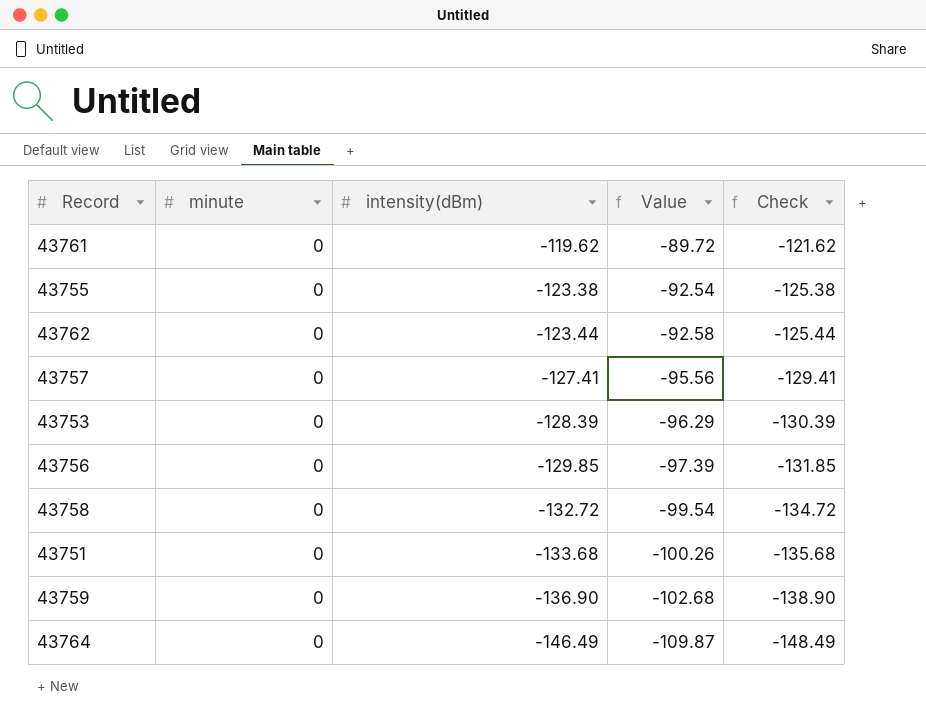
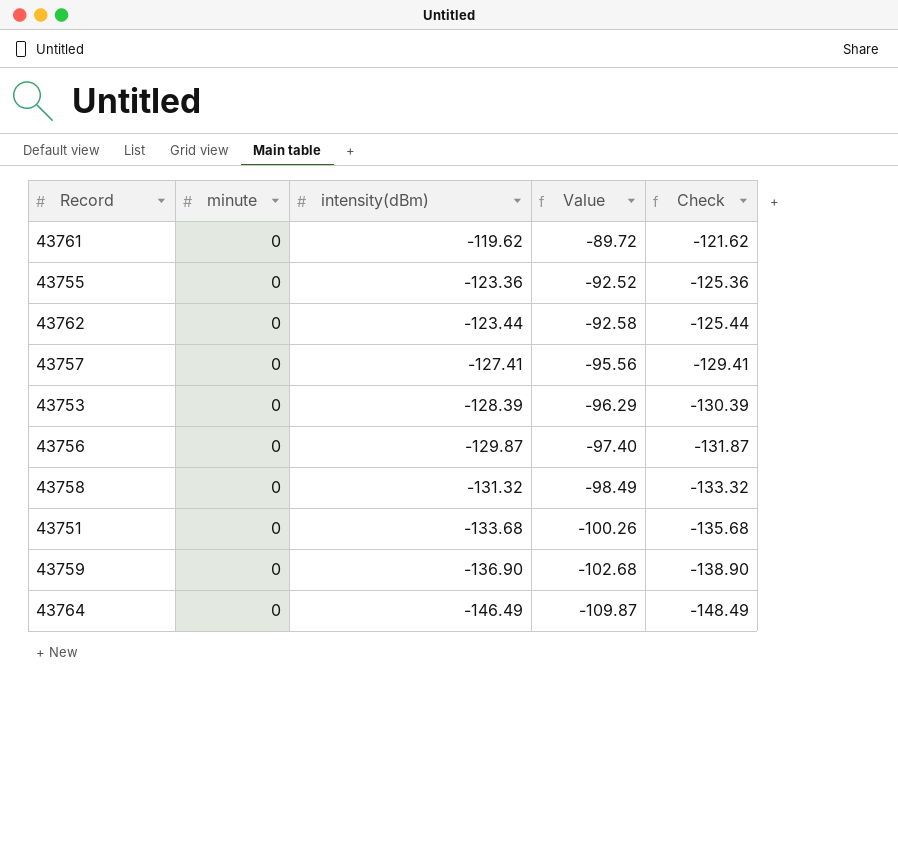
43755 | intensity(dBm): -123.38 -> -123.36
43755 | Value: -92.54 -> -92.52
43755 | Check: -125.38 -> -125.36
43756 | intensity(dBm): -129.85 -> -129.87
43756 | Value: -97.39 -> -97.40
43756 | Check: -131.85 -> -131.87
43758 | intensity(dBm): -132.72 -> -131.32
43758 | Value: -99.54 -> -98.49
43758 | Check: -134.72 -> -133.32

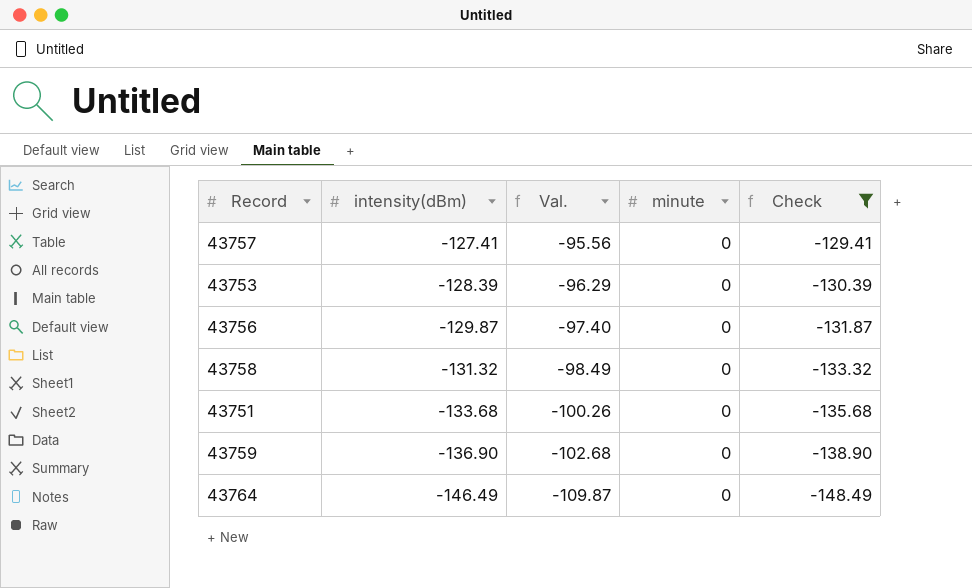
filter: none -> Check <= -129.41
column name: Value -> Val.
column minute | position: 2 -> 4

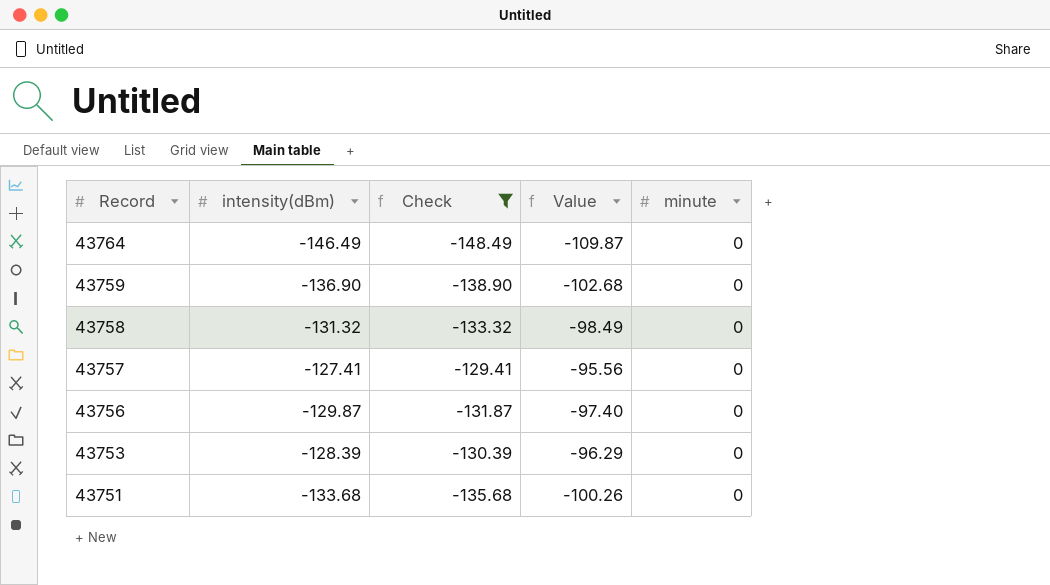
row order: intensity(dBm) descending -> Record descending
column Check | position: 5 -> 3
column name: Val. -> Value

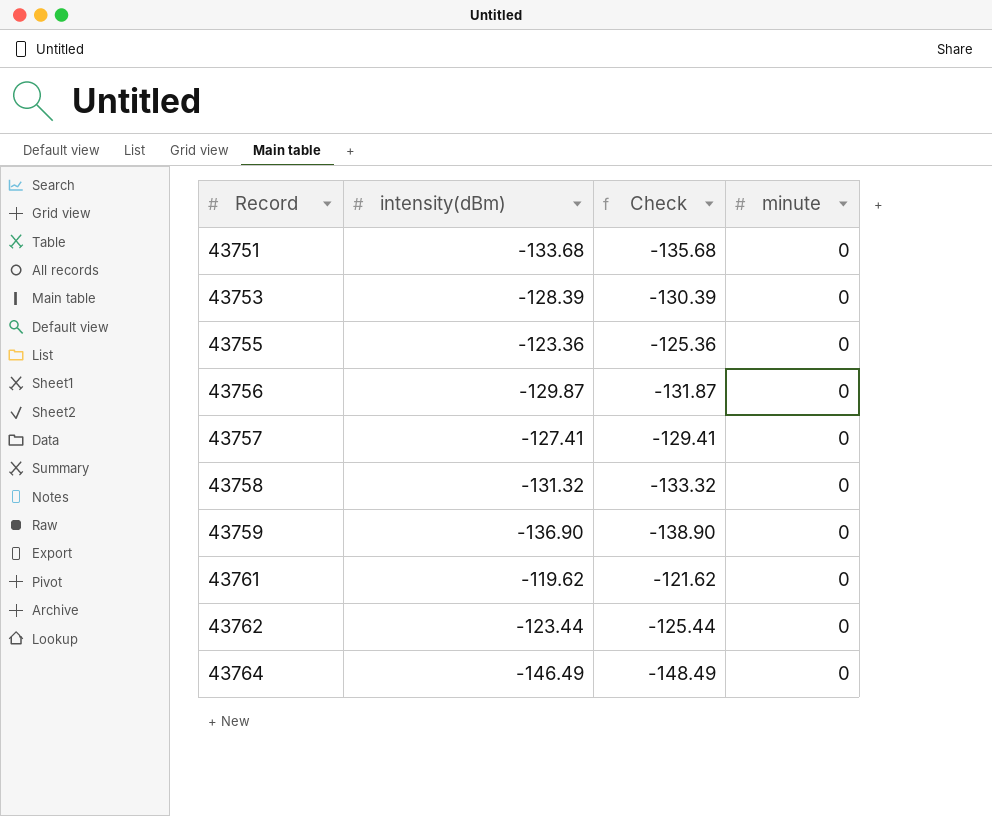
filter: Check <= -129.41 -> none
row order: Record descending -> Record ascending
column Value | formula: [intensity(dBm)] * 0.75 -> none

